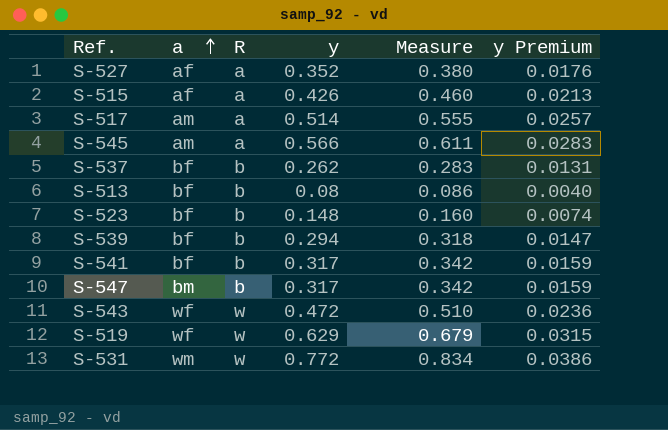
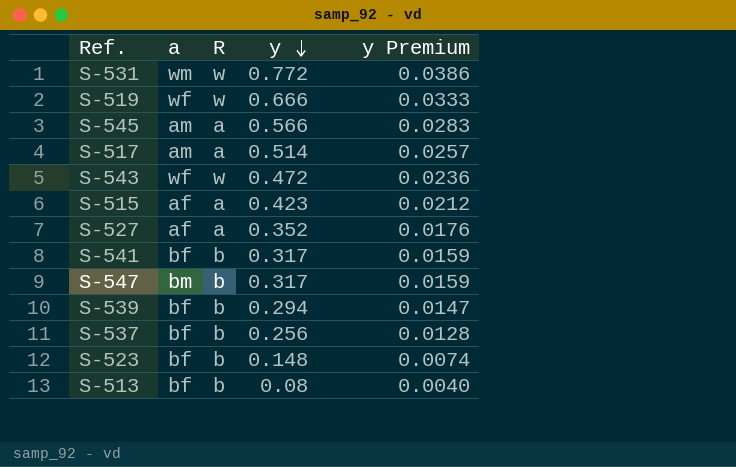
row order: a ascending -> y descending
column Measure | formula: [y] * 1.08 -> none
S-519 | y: 0.629 -> 0.666
S-519 | y Premium: 0.0315 -> 0.0333
S-515 | y: 0.426 -> 0.423
S-515 | y Premium: 0.0213 -> 0.0212
S-537 | y: 0.262 -> 0.256
S-537 | y Premium: 0.0131 -> 0.0128

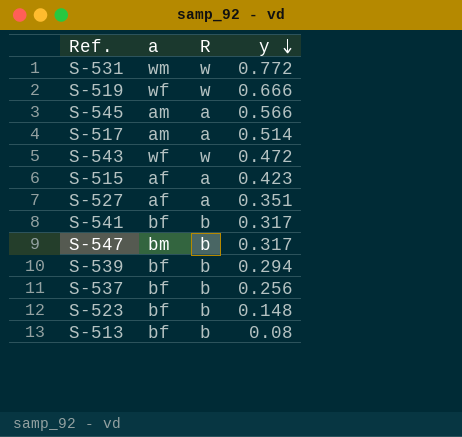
column y Premium | formula: [y] * 0.05 -> none
S-527 | y: 0.352 -> 0.351

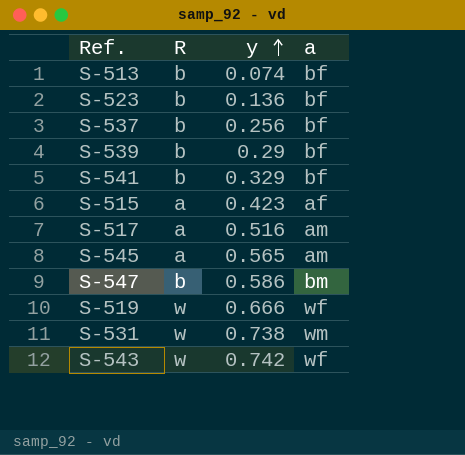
row order: y descending -> y ascending
column a | position: 2 -> 4
row S-527: af | a | 0.351 -> none
S-513 | y: 0.08 -> 0.074
S-523 | y: 0.148 -> 0.136
S-539 | y: 0.294 -> 0.29
S-541 | y: 0.317 -> 0.329
S-517 | y: 0.514 -> 0.516
S-545 | y: 0.566 -> 0.565
S-547 | y: 0.317 -> 0.586
S-531 | y: 0.772 -> 0.738
S-543 | y: 0.472 -> 0.742

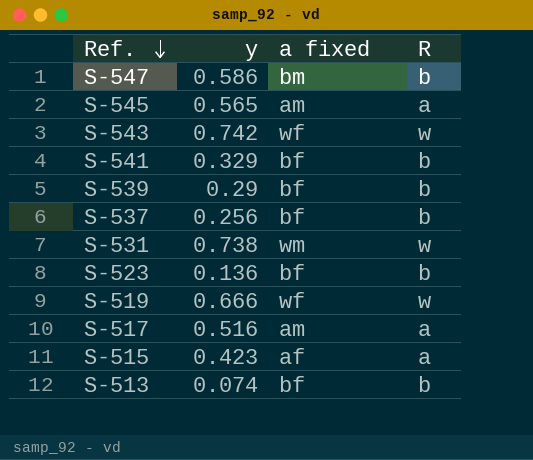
row order: y ascending -> Ref. descending
column name: a -> a fixed
column R | position: 2 -> 4

